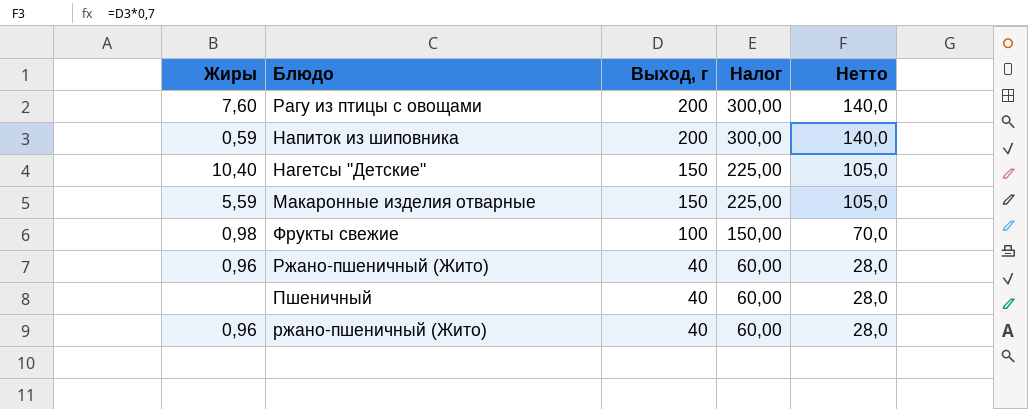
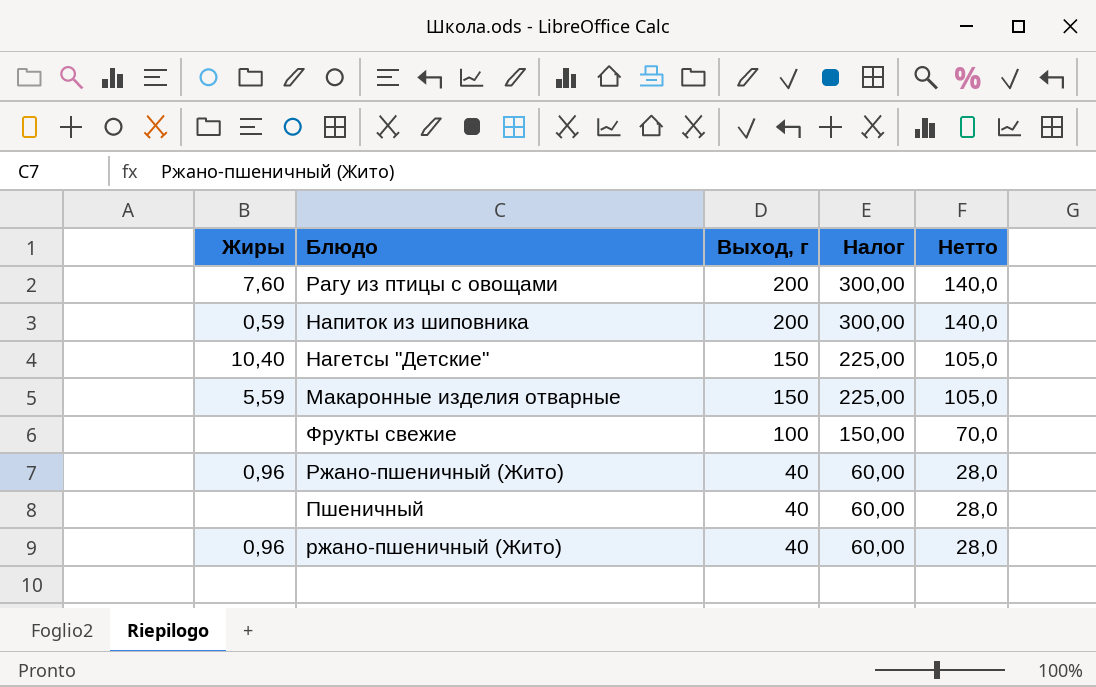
Фрукты свежие | Жиры: 0,98 -> none

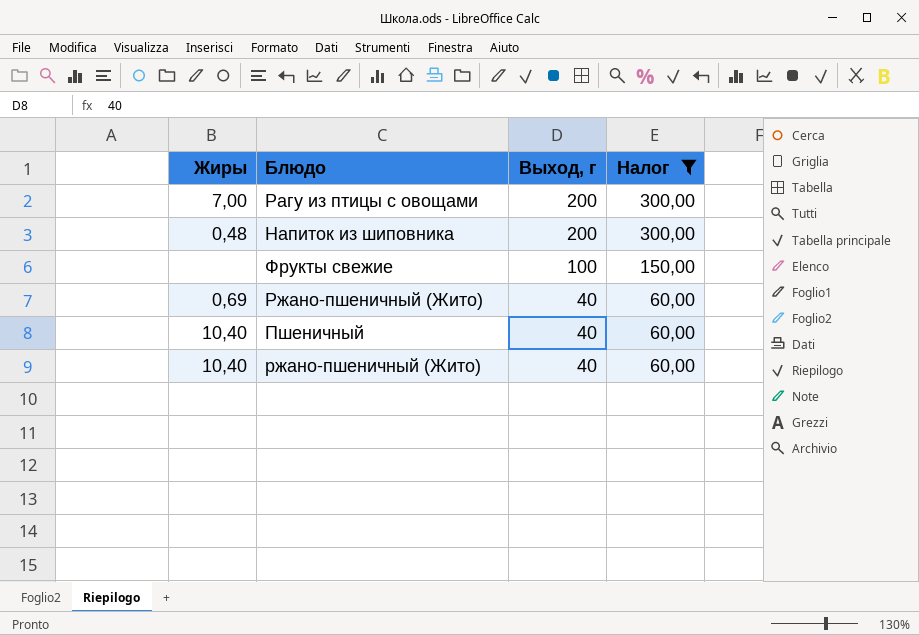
filter: none -> Налог != 225,00
column Нетто | formula: [Выход, г] * 0,7 -> none
Рагу из птицы с овощами | Жиры: 7,60 -> 7,00
Напиток из шиповника | Жиры: 0,59 -> 0,48
Ржано-пшеничный (Жито) | Жиры: 0,96 -> 0,69
Пшеничный | Жиры: none -> 10,40
ржано-пшеничный (Жито) | Жиры: 0,96 -> 10,40

